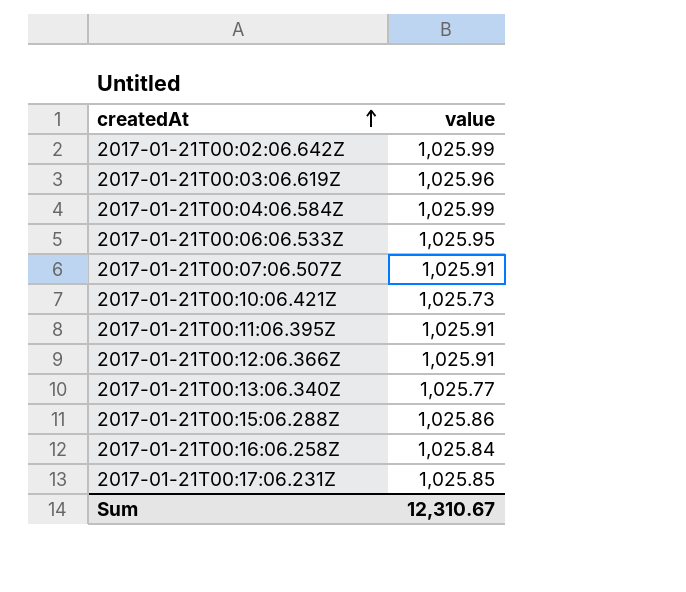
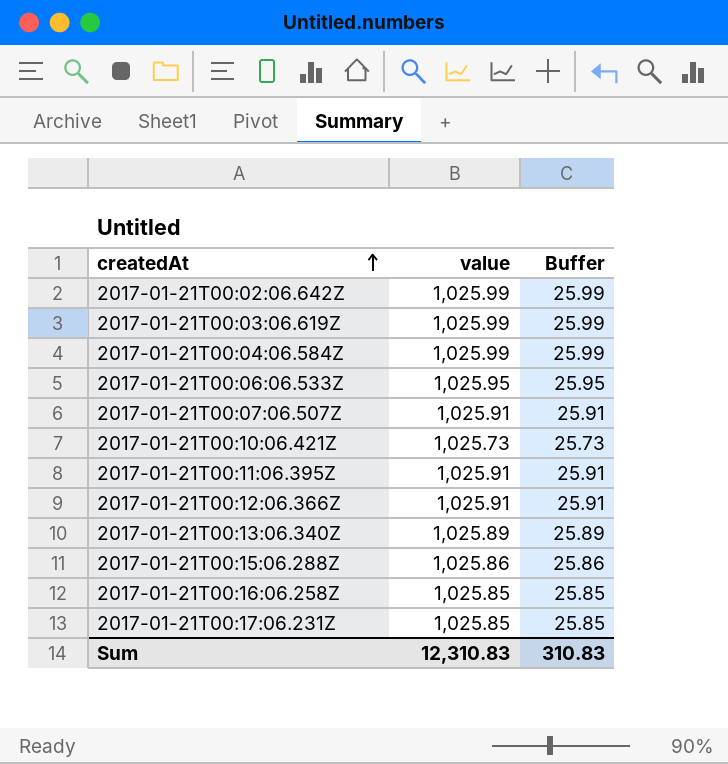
column Buffer | formula: none -> [value] - 1000
2017-01-21T00:03:06.619Z | value: 1,025.96 -> 1,025.99
2017-01-21T00:13:06.340Z | value: 1,025.77 -> 1,025.89
2017-01-21T00:16:06.258Z | value: 1,025.84 -> 1,025.85
Sum | value: 12,310.67 -> 12,310.83

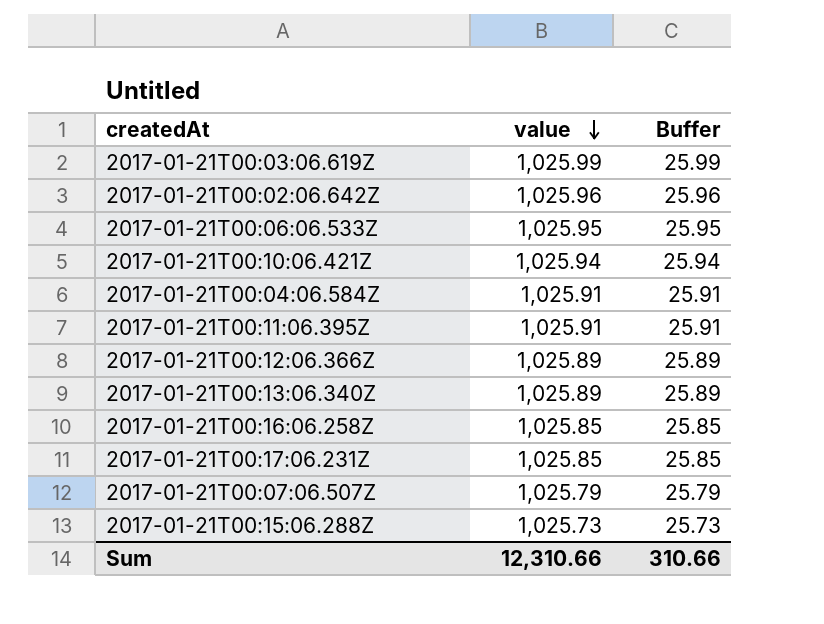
row order: createdAt ascending -> value descending
2017-01-21T00:02:06.642Z | value: 1,025.99 -> 1,025.96
2017-01-21T00:02:06.642Z | Buffer: 25.99 -> 25.96
2017-01-21T00:10:06.421Z | value: 1,025.73 -> 1,025.94
2017-01-21T00:10:06.421Z | Buffer: 25.73 -> 25.94
2017-01-21T00:04:06.584Z | value: 1,025.99 -> 1,025.91
2017-01-21T00:04:06.584Z | Buffer: 25.99 -> 25.91
2017-01-21T00:12:06.366Z | value: 1,025.91 -> 1,025.89
2017-01-21T00:12:06.366Z | Buffer: 25.91 -> 25.89
2017-01-21T00:07:06.507Z | value: 1,025.91 -> 1,025.79
2017-01-21T00:07:06.507Z | Buffer: 25.91 -> 25.79
2017-01-21T00:15:06.288Z | value: 1,025.86 -> 1,025.73
2017-01-21T00:15:06.288Z | Buffer: 25.86 -> 25.73
Sum | value: 12,310.83 -> 12,310.66
Sum | Buffer: 310.83 -> 310.66

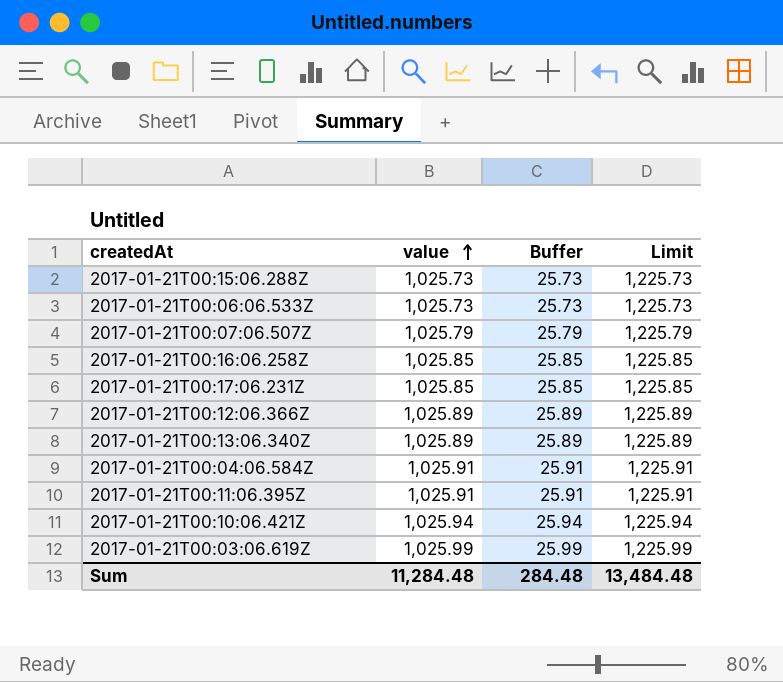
row order: value descending -> value ascending
column Limit | formula: none -> [value] + 200
row 2017-01-21T00:02:06.642Z: 1,025.96 | 25.96 -> none
2017-01-21T00:06:06.533Z | value: 1,025.95 -> 1,025.73
2017-01-21T00:06:06.533Z | Buffer: 25.95 -> 25.73
Sum | value: 12,310.66 -> 11,284.48
Sum | Buffer: 310.66 -> 284.48

